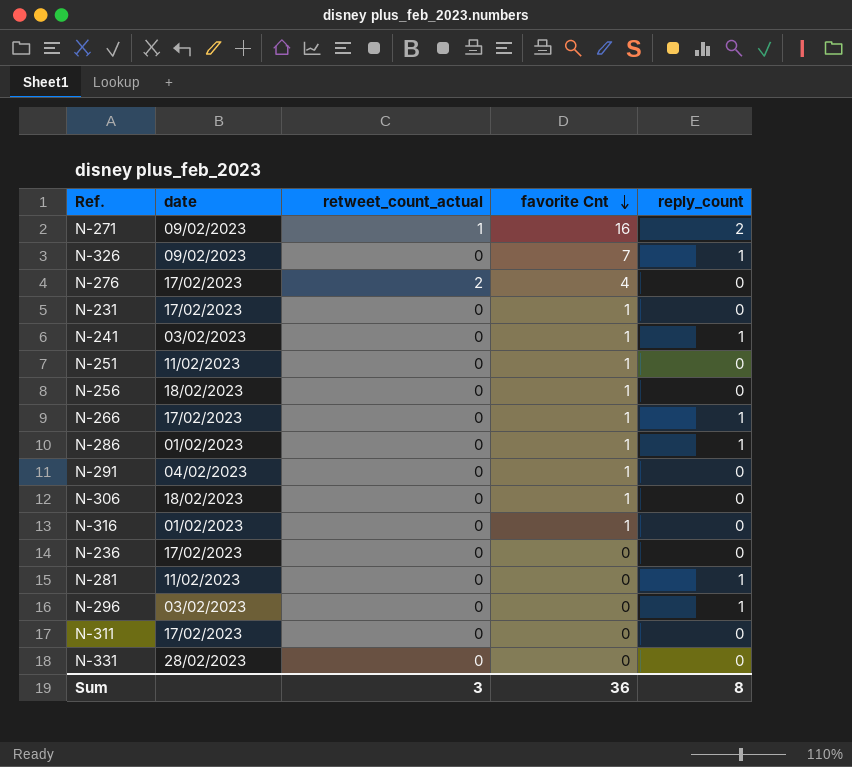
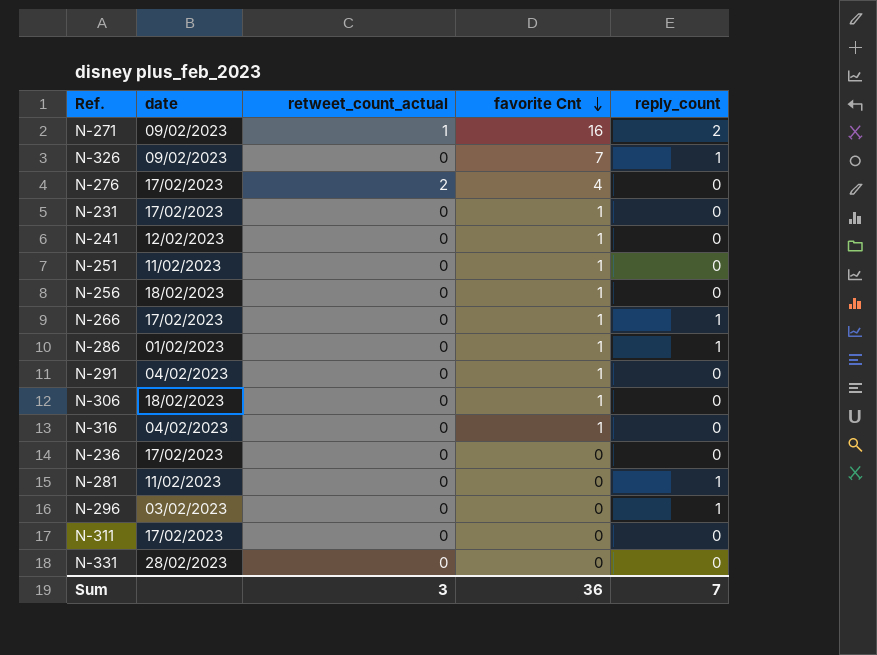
N-241 | date: 03/02/2023 -> 12/02/2023
N-241 | reply_count: 1 -> 0
N-316 | date: 01/02/2023 -> 04/02/2023
Sum | reply_count: 8 -> 7

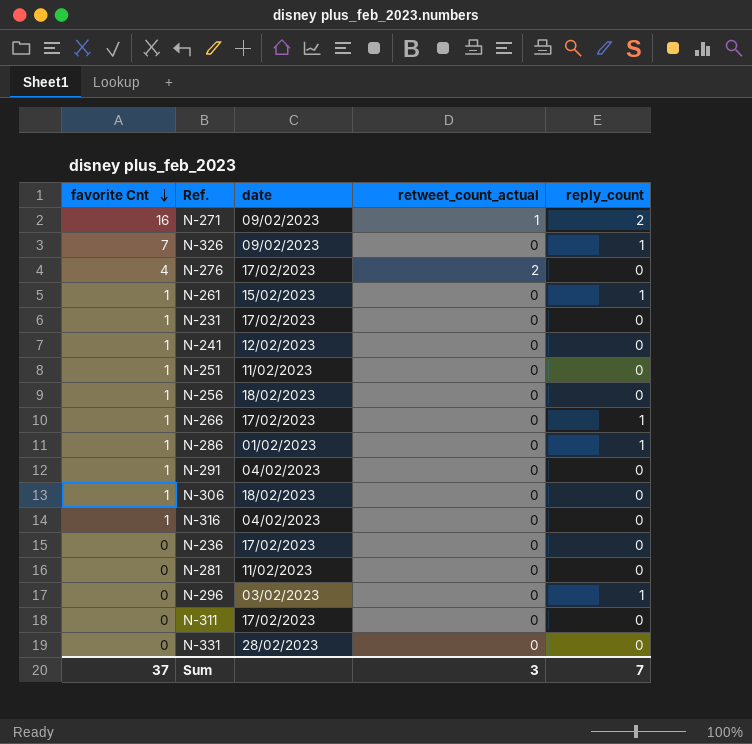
column favorite Cnt | position: 4 -> 1
row N-261: none -> 1 | 15/02/2023 | 0 | 1
N-281 | reply_count: 1 -> 0
Sum | favorite Cnt: 36 -> 37

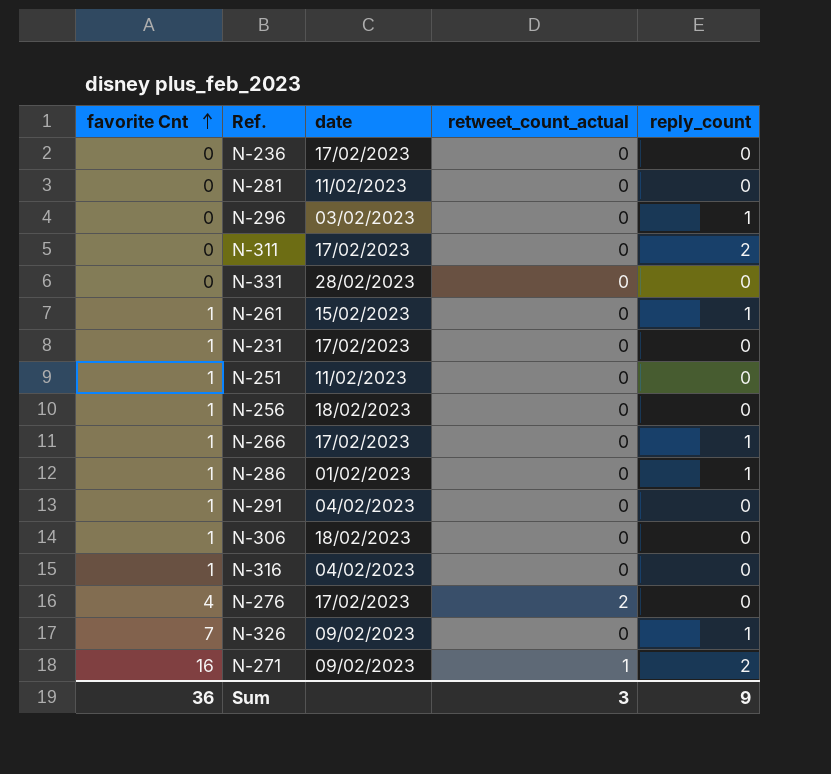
row order: favorite Cnt descending -> favorite Cnt ascending
row N-241: 1 | 12/02/2023 | 0 | 0 -> none
N-311 | reply_count: 0 -> 2
Sum | favorite Cnt: 37 -> 36
Sum | reply_count: 7 -> 9

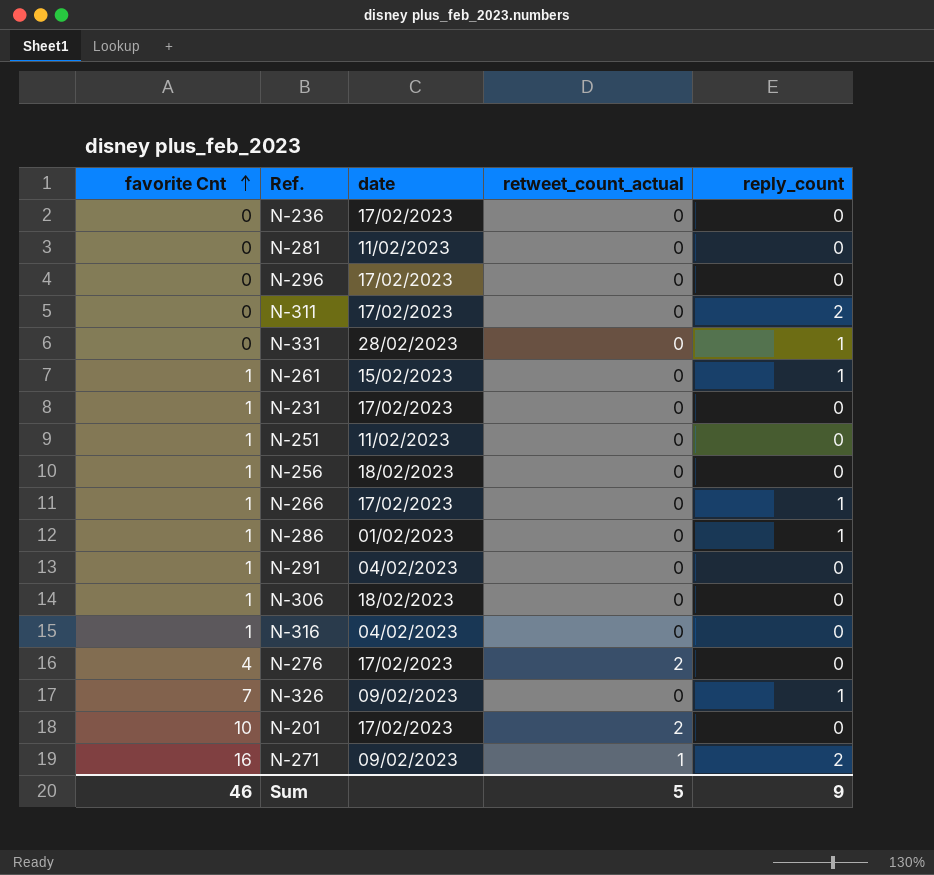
N-296 | date: 03/02/2023 -> 17/02/2023
N-296 | reply_count: 1 -> 0
N-331 | reply_count: 0 -> 1
row N-201: none -> 10 | 17/02/2023 | 2 | 0
Sum | favorite Cnt: 36 -> 46
Sum | retweet_count_actual: 3 -> 5

